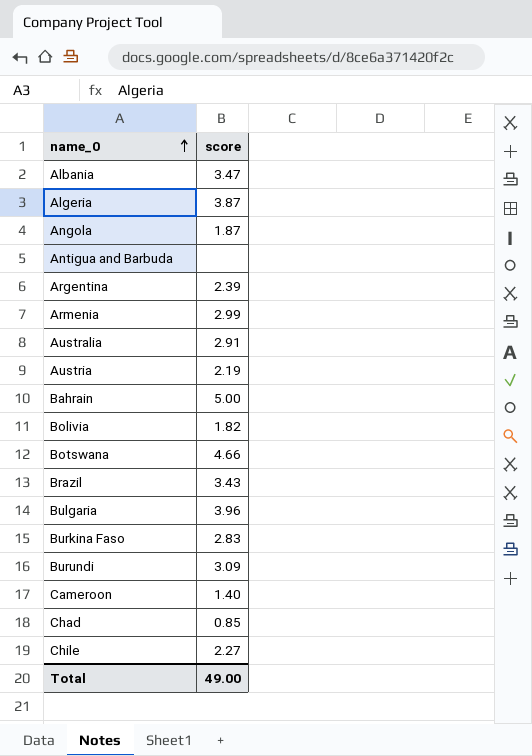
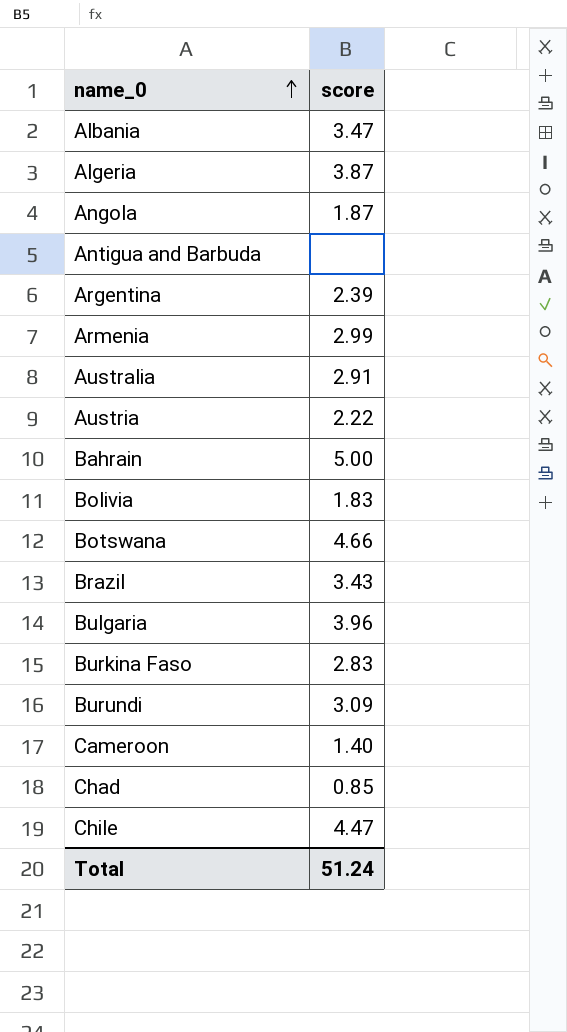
Austria | score: 2.19 -> 2.22
Bolivia | score: 1.82 -> 1.83
Chile | score: 2.27 -> 4.47
Total | score: 49.00 -> 51.24

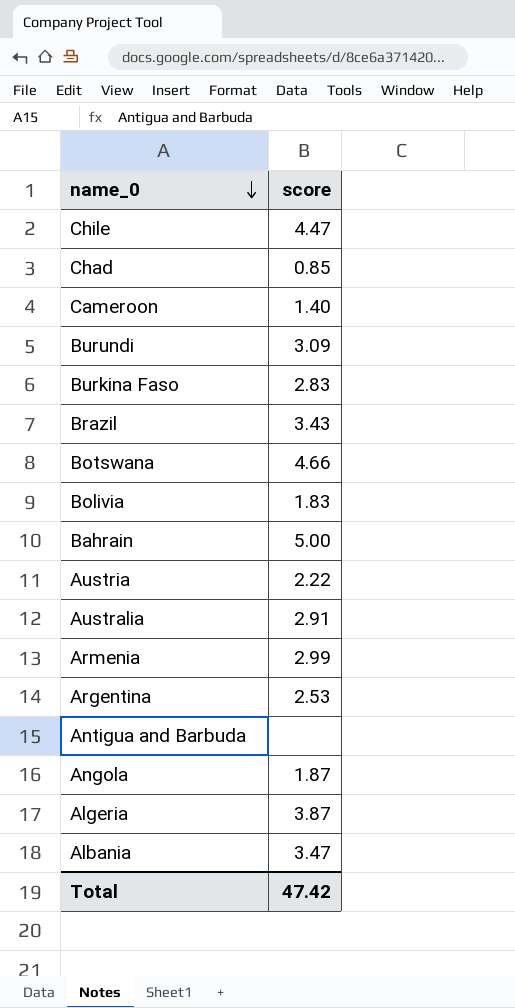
row order: name_0 ascending -> name_0 descending
row Bulgaria: 3.96 -> none
Argentina | score: 2.39 -> 2.53
Total | score: 51.24 -> 47.42

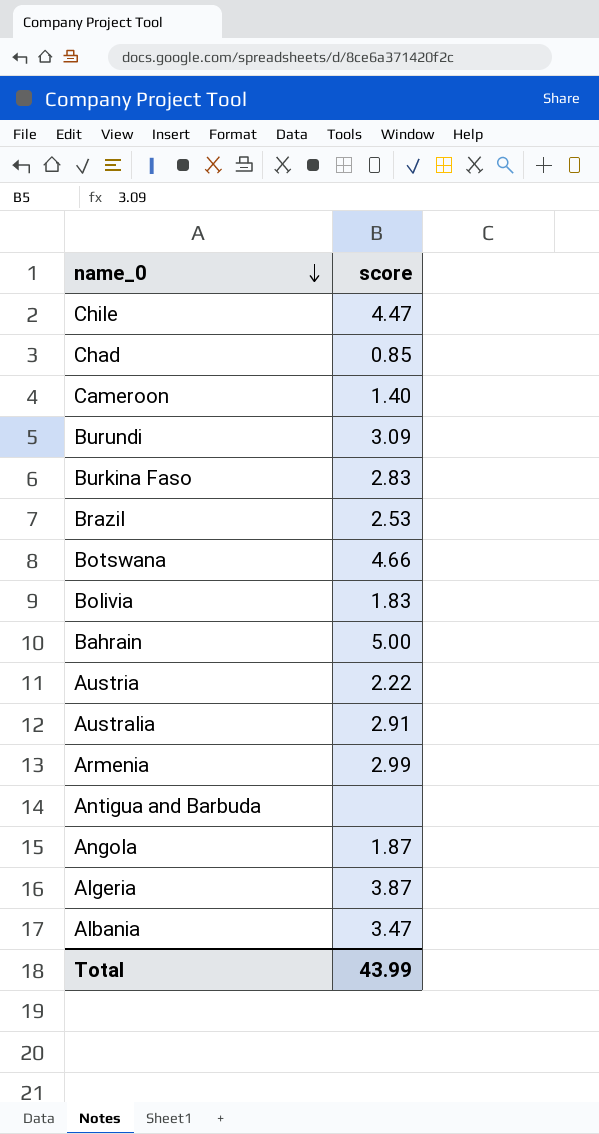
row Argentina: 2.53 -> none
Brazil | score: 3.43 -> 2.53
Total | score: 47.42 -> 43.99

